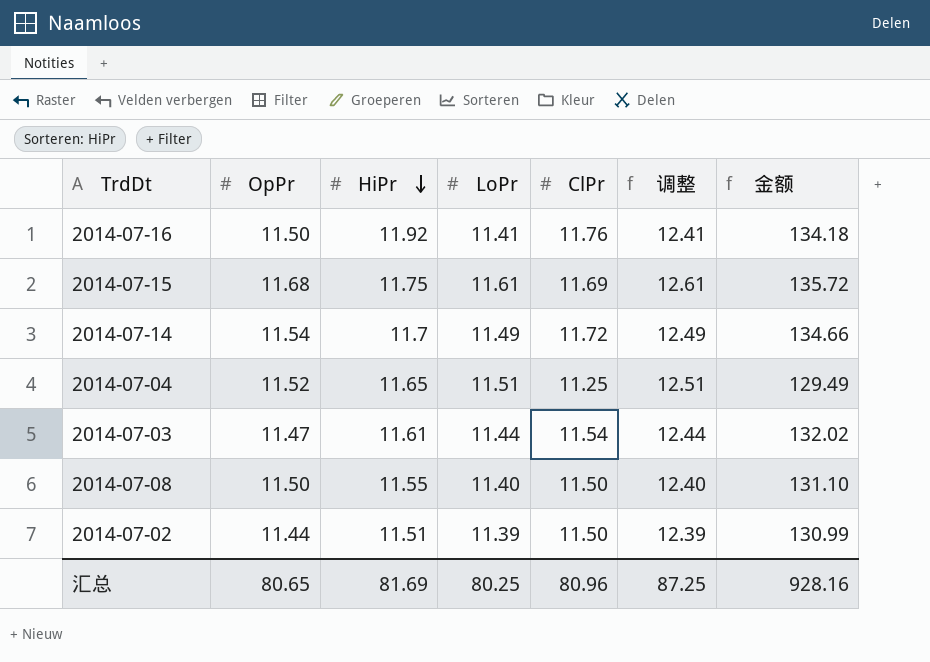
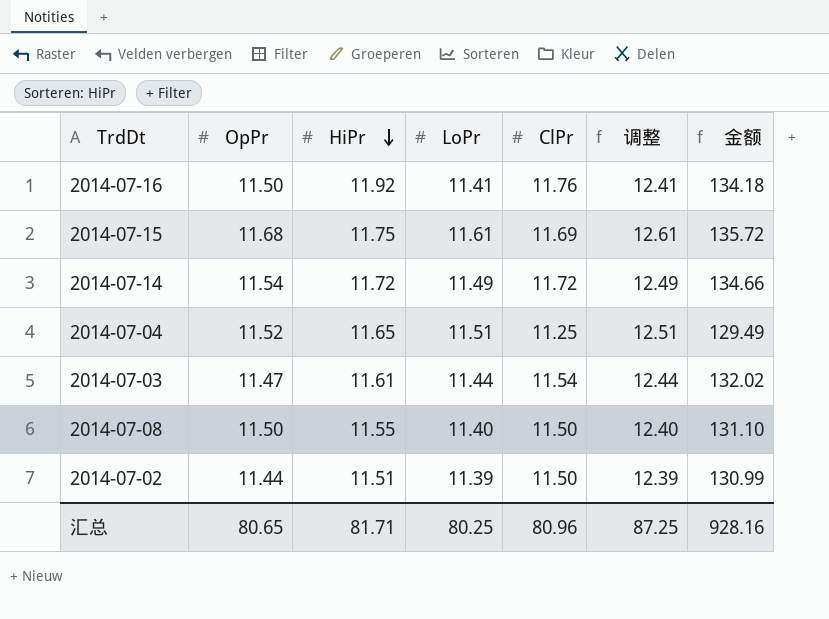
2014-07-14 | HiPr: 11.7 -> 11.72
汇总 | HiPr: 81.69 -> 81.71

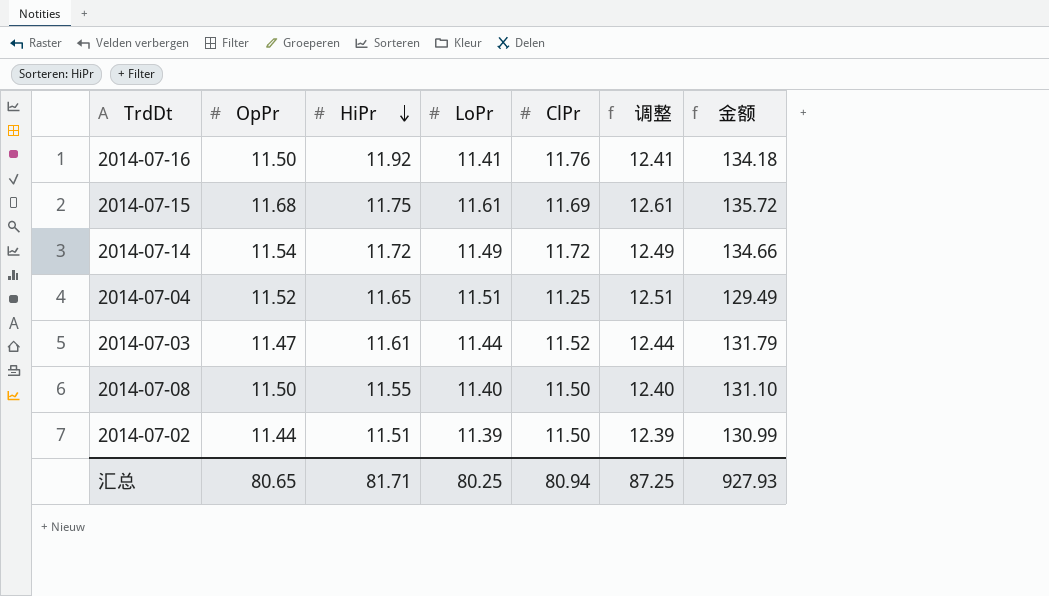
2014-07-03 | ClPr: 11.54 -> 11.52
2014-07-03 | 金额: 132.02 -> 131.79
汇总 | ClPr: 80.96 -> 80.94
汇总 | 金额: 928.16 -> 927.93

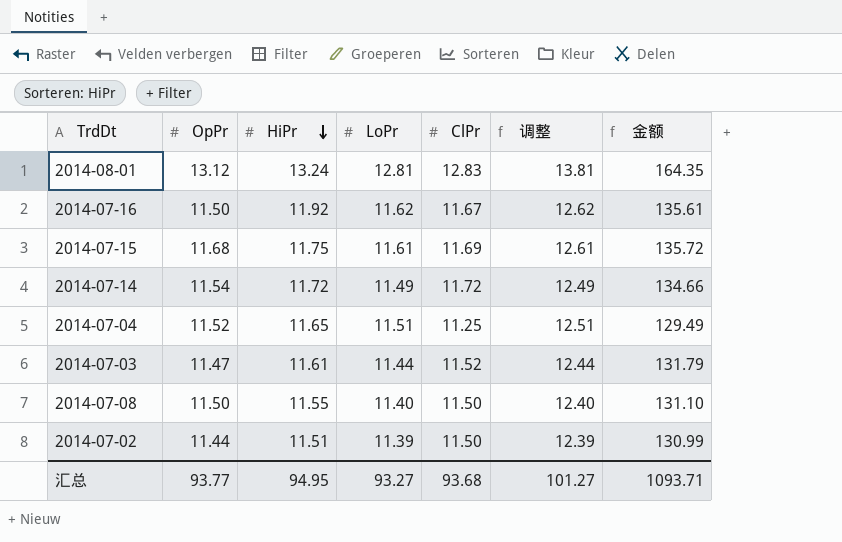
row 2014-08-01: none -> 13.12 | 13.24 | 12.81 | 12.83 | 13.81 | 164.35
2014-07-16 | LoPr: 11.41 -> 11.62
2014-07-16 | ClPr: 11.76 -> 11.67
2014-07-16 | 调整: 12.41 -> 12.62
2014-07-16 | 金额: 134.18 -> 135.61
汇总 | OpPr: 80.65 -> 93.77
汇总 | HiPr: 81.71 -> 94.95
汇总 | LoPr: 80.25 -> 93.27
汇总 | ClPr: 80.94 -> 93.68
汇总 | 调整: 87.25 -> 101.27
汇总 | 金额: 927.93 -> 1093.71

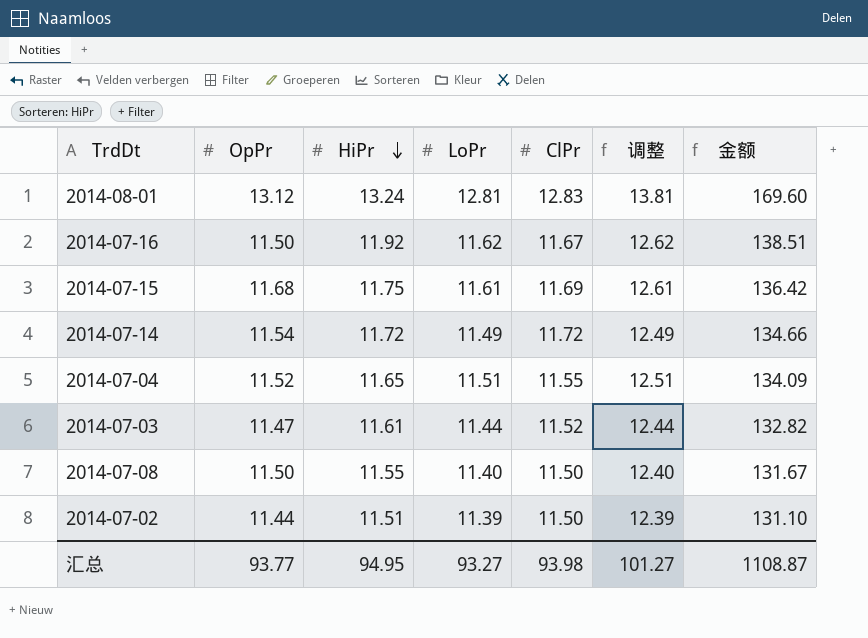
column 金额 | formula: [LoPr] * [ClPr] -> [HiPr] * [LoPr]
2014-07-04 | ClPr: 11.25 -> 11.55
汇总 | ClPr: 93.68 -> 93.98
汇总 | 金额: 1093.71 -> 1108.87

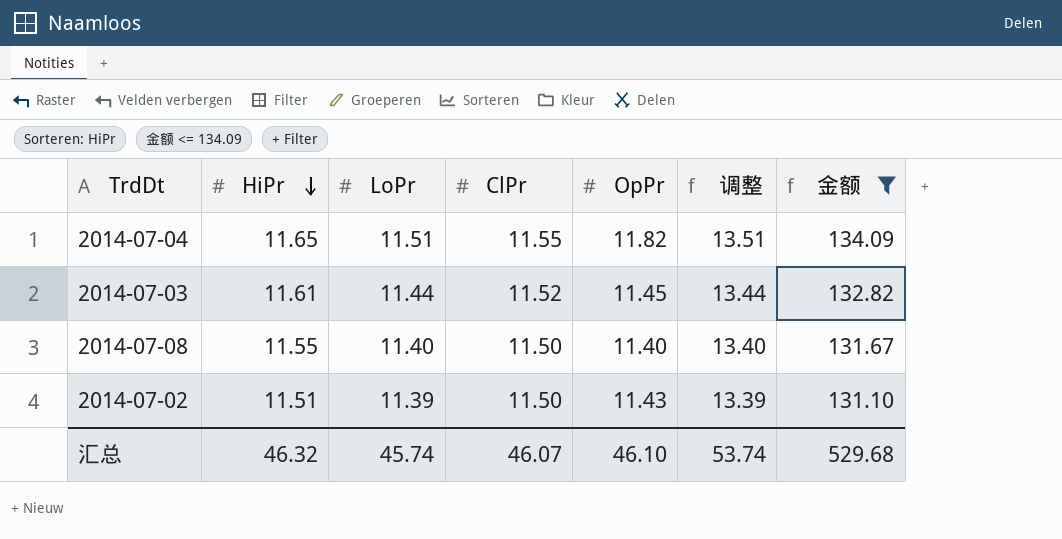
filter: none -> 金额 <= 134.09
column OpPr | position: 2 -> 5
column 调整 | formula: [LoPr] + 1 -> [LoPr] + 2
2014-07-04 | OpPr: 11.52 -> 11.82
2014-07-03 | OpPr: 11.47 -> 11.45
2014-07-08 | OpPr: 11.50 -> 11.40
2014-07-02 | OpPr: 11.44 -> 11.43
汇总 | HiPr: 94.95 -> 46.32
汇总 | LoPr: 93.27 -> 45.74
汇总 | ClPr: 93.98 -> 46.07
汇总 | OpPr: 93.77 -> 46.10
汇总 | 调整: 101.27 -> 53.74
汇总 | 金额: 1108.87 -> 529.68

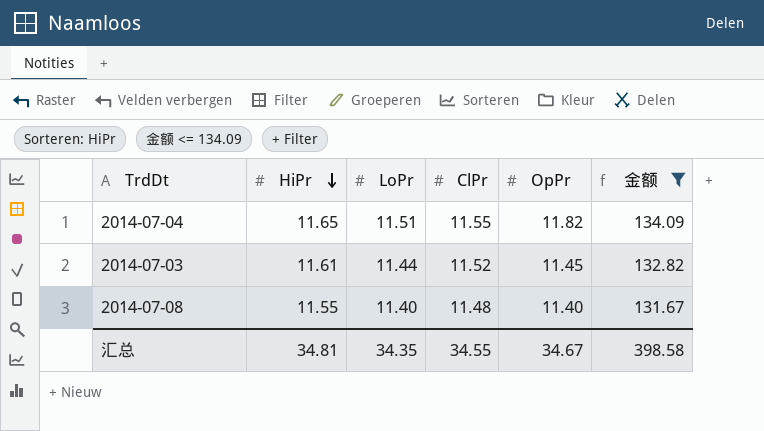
column 调整 | formula: [LoPr] + 2 -> none
row 2014-07-02: 11.51 | 11.39 | 11.50 | 11.43 | 13.39 | 131.10 -> none
2014-07-08 | ClPr: 11.50 -> 11.48
汇总 | HiPr: 46.32 -> 34.81
汇总 | LoPr: 45.74 -> 34.35
汇总 | ClPr: 46.07 -> 34.55
汇总 | OpPr: 46.10 -> 34.67
汇总 | 金额: 529.68 -> 398.58

